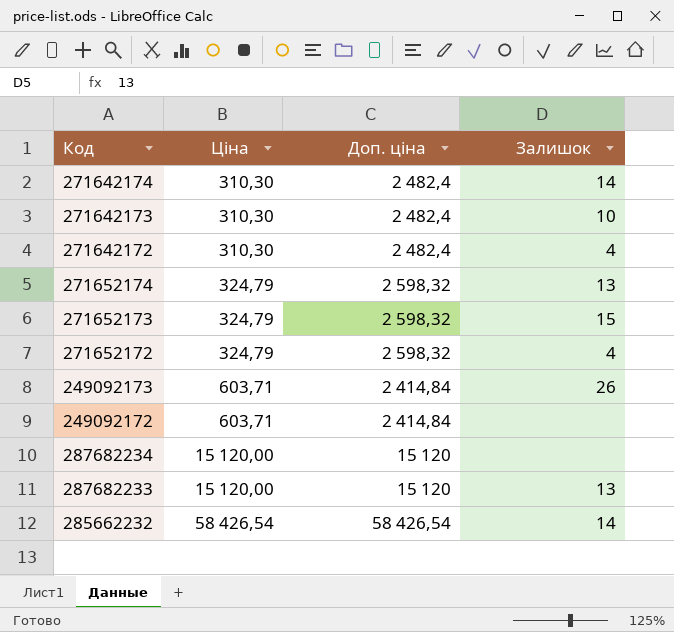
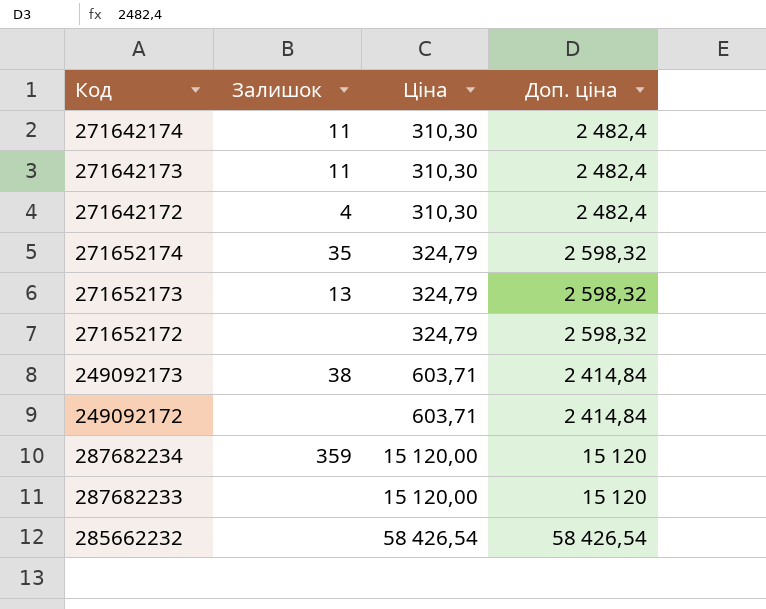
column Залишок | position: 4 -> 2
271642174 | Залишок: 14 -> 11
271642173 | Залишок: 10 -> 11
271652174 | Залишок: 13 -> 35
271652173 | Залишок: 15 -> 13
271652172 | Залишок: 4 -> none
249092173 | Залишок: 26 -> 38
287682234 | Залишок: none -> 359
287682233 | Залишок: 13 -> none
285662232 | Залишок: 14 -> none

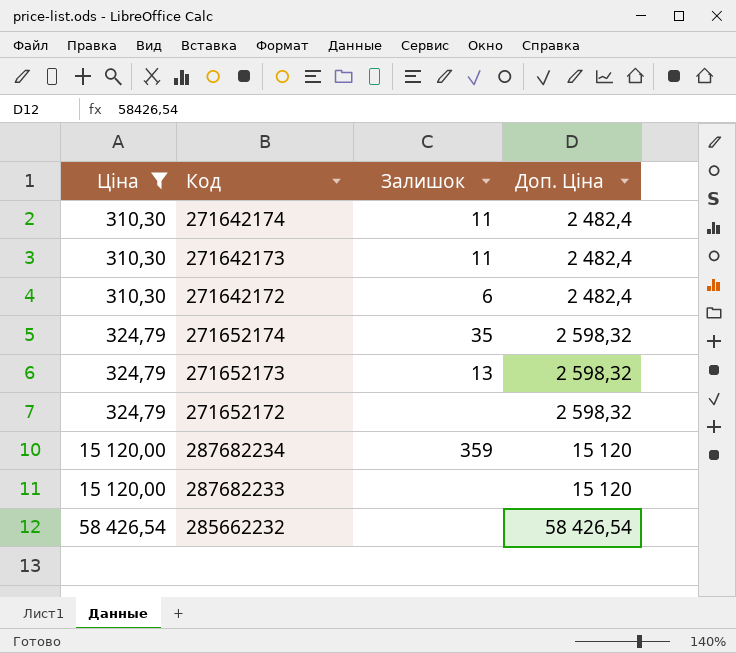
filter: none -> Ціна != 603,71
column Ціна | position: 3 -> 1
column name: Доп. ціна -> Доп. Ціна
271642172 | Залишок: 4 -> 6

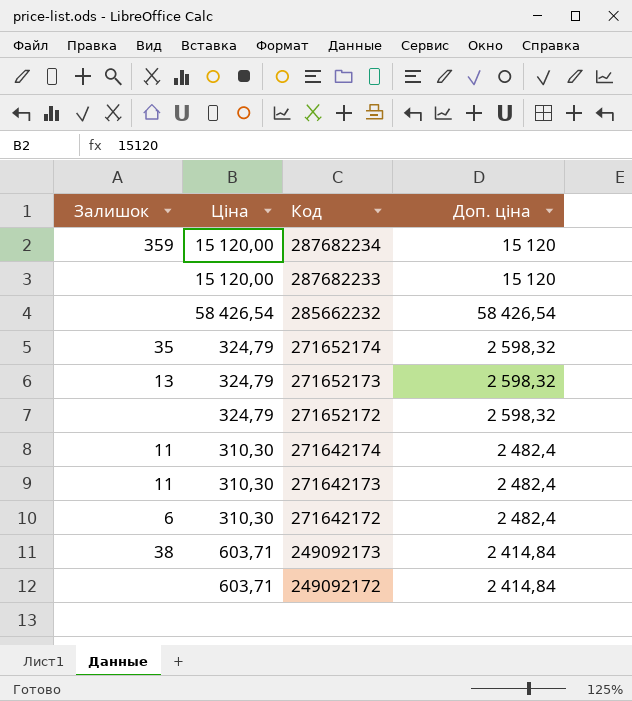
filter: Ціна != 603,71 -> none
row order: Ціна ascending -> Код descending
column Залишок | position: 3 -> 1
column name: Доп. Ціна -> Доп. ціна

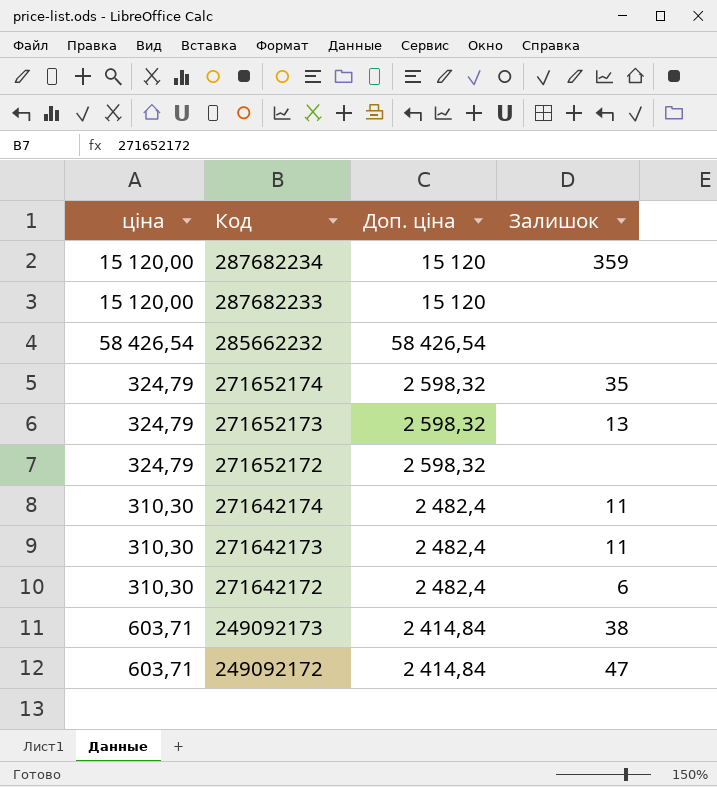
column name: Ціна -> ціна
column Залишок | position: 1 -> 4
249092172 | Залишок: none -> 47

